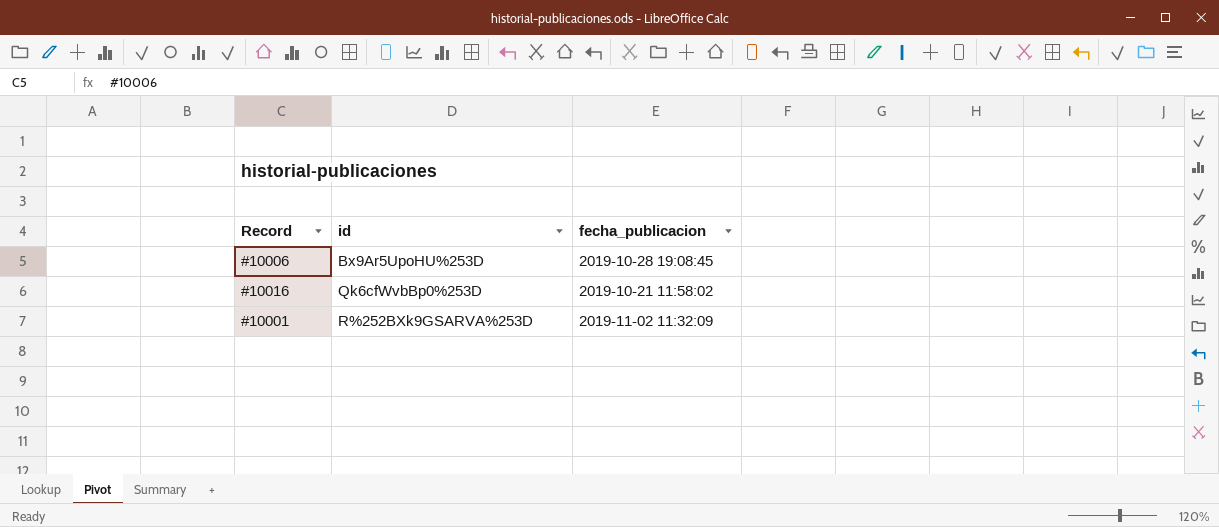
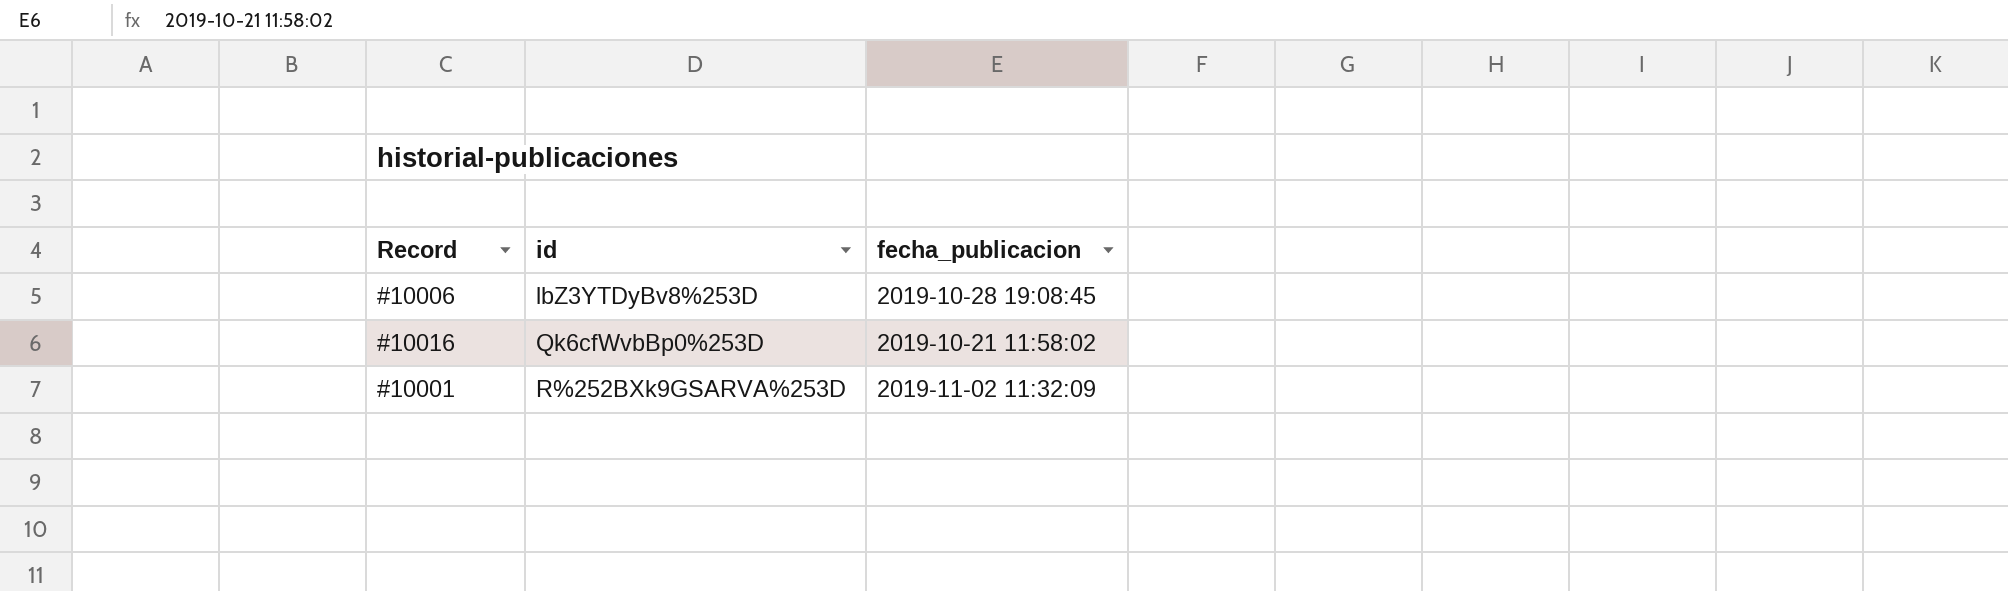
#10006 | id: Bx9Ar5UpoHU%253D -> lbZ3YTDyBv8%253D

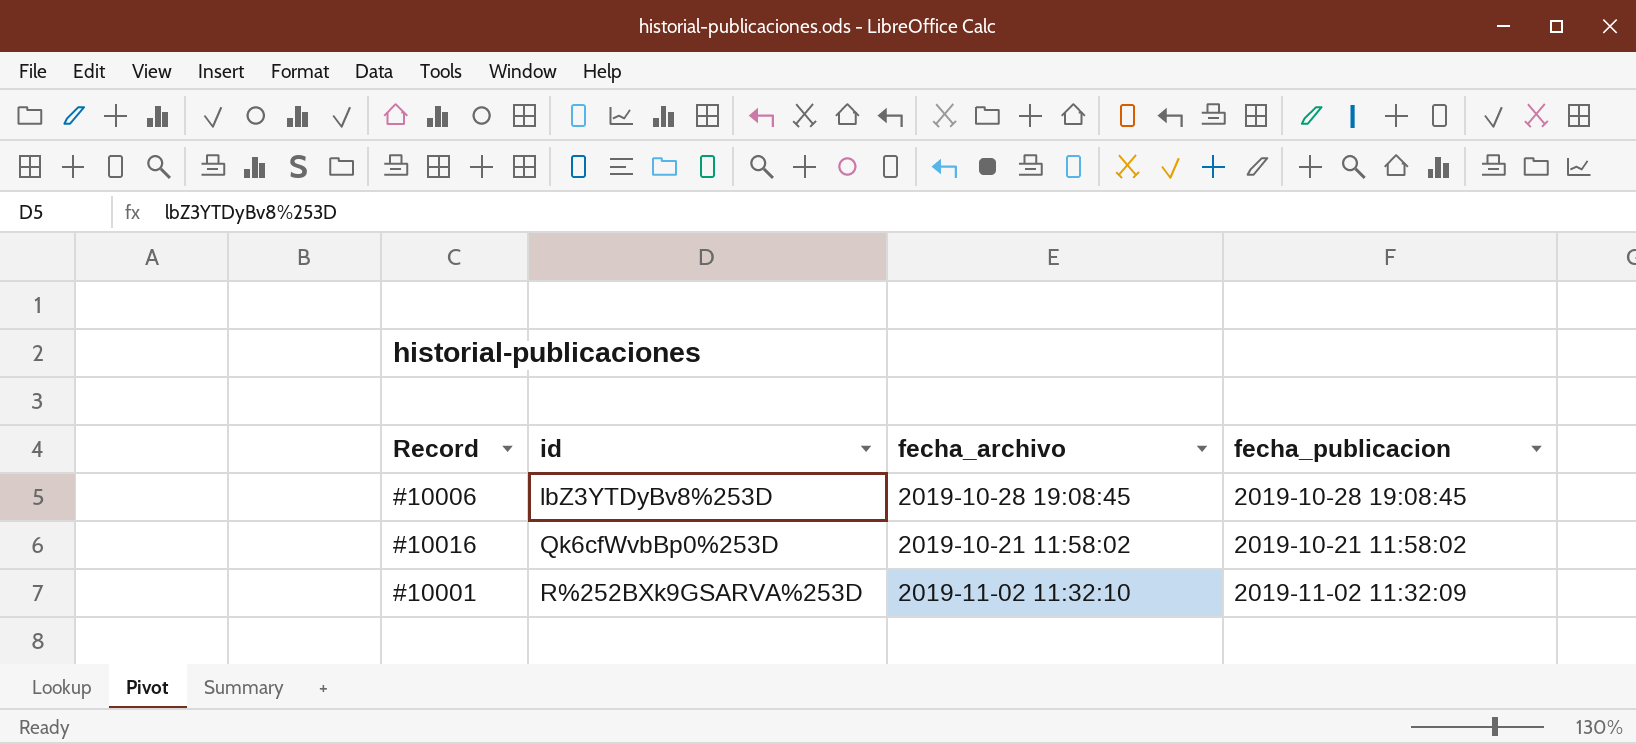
column fecha_archivo | position: none -> 3

